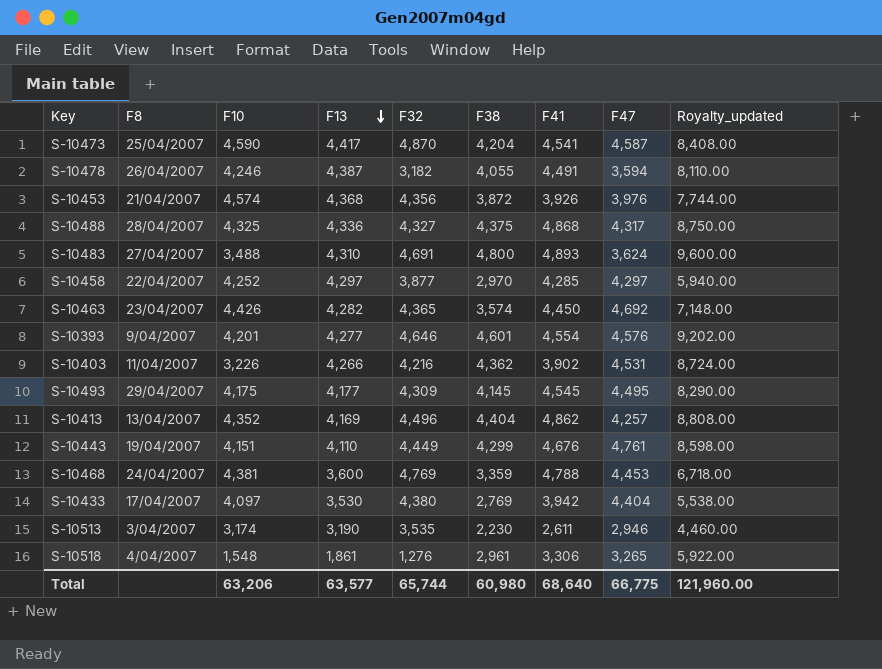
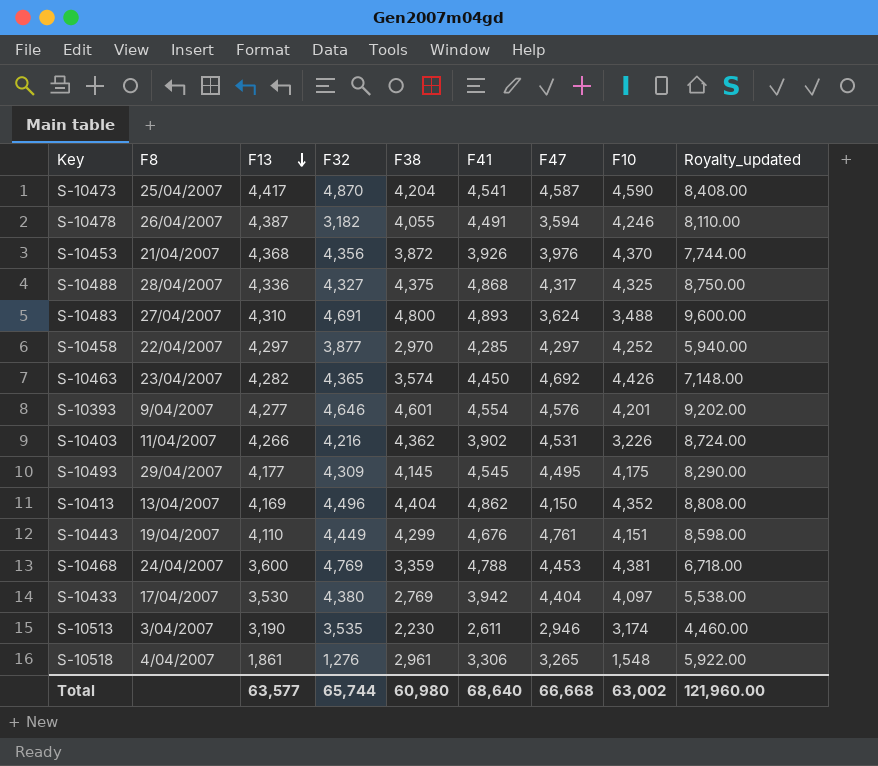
column F10 | position: 3 -> 8
S-10453 | F10: 4,574 -> 4,370
S-10413 | F47: 4,257 -> 4,150
Total | F47: 66,775 -> 66,668
Total | F10: 63,206 -> 63,002

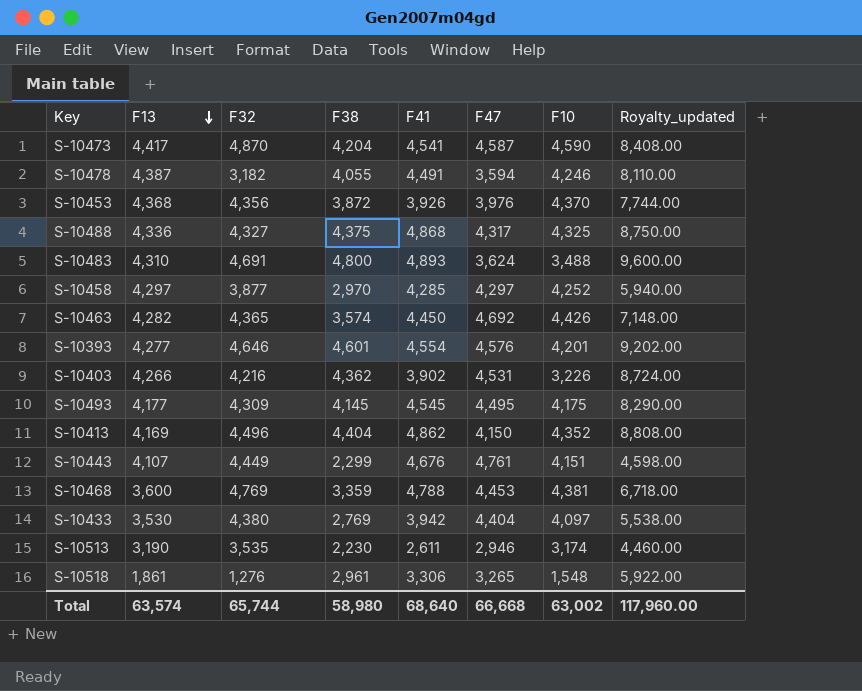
column F8 | position: 2 -> none
S-10443 | F13: 4,110 -> 4,107
S-10443 | F38: 4,299 -> 2,299
S-10443 | Royalty_updated: 8,598.00 -> 4,598.00
Total | F13: 63,577 -> 63,574
Total | F38: 60,980 -> 58,980
Total | Royalty_updated: 121,960.00 -> 117,960.00

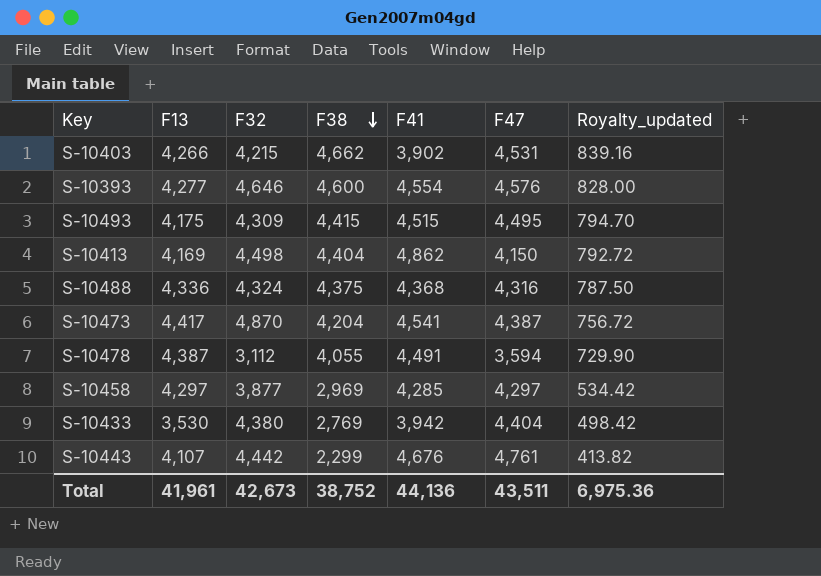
row order: F13 descending -> F38 descending
column F10 | position: 7 -> none
column Royalty_updated | formula: [F38] * 2 -> [F38] * 0.18
row S-10453: 4,368 | 4,356 | 3,872 | 3,926 | 3,976 | 4,370 | 7,744.00 -> none
row S-10483: 4,310 | 4,691 | 4,800 | 4,893 | 3,624 | 3,488 | 9,600.00 -> none
row S-10463: 4,282 | 4,365 | 3,574 | 4,450 | 4,692 | 4,426 | 7,148.00 -> none
row S-10468: 3,600 | 4,769 | 3,359 | 4,788 | 4,453 | 4,381 | 6,718.00 -> none
row S-10513: 3,190 | 3,535 | 2,230 | 2,611 | 2,946 | 3,174 | 4,460.00 -> none
row S-10518: 1,861 | 1,276 | 2,961 | 3,306 | 3,265 | 1,548 | 5,922.00 -> none
S-10403 | F32: 4,216 -> 4,215
S-10403 | F38: 4,362 -> 4,662
S-10393 | F38: 4,601 -> 4,600
S-10493 | F13: 4,177 -> 4,175
S-10493 | F38: 4,145 -> 4,415
S-10493 | F41: 4,545 -> 4,515
S-10413 | F32: 4,496 -> 4,498
S-10488 | F32: 4,327 -> 4,324
S-10488 | F41: 4,868 -> 4,368
S-10488 | F47: 4,317 -> 4,316
S-10473 | F47: 4,587 -> 4,387
S-10478 | F32: 3,182 -> 3,112
S-10458 | F38: 2,970 -> 2,969
S-10443 | F32: 4,449 -> 4,442
Total | F13: 63,574 -> 41,961
Total | F32: 65,744 -> 42,673
Total | F38: 58,980 -> 38,752
Total | F41: 68,640 -> 44,136
Total | F47: 66,668 -> 43,511
Total | Royalty_updated: 117,960.00 -> 6,975.36

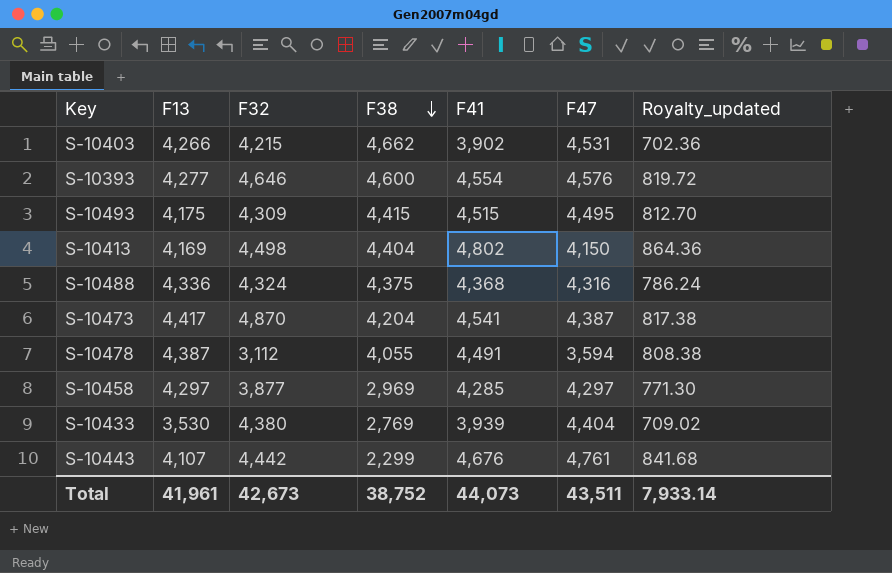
column Royalty_updated | formula: [F38] * 0.18 -> [F41] * 0.18
S-10413 | F41: 4,862 -> 4,802
S-10433 | F41: 3,942 -> 3,939
Total | F41: 44,136 -> 44,073
Total | Royalty_updated: 6,975.36 -> 7,933.14

